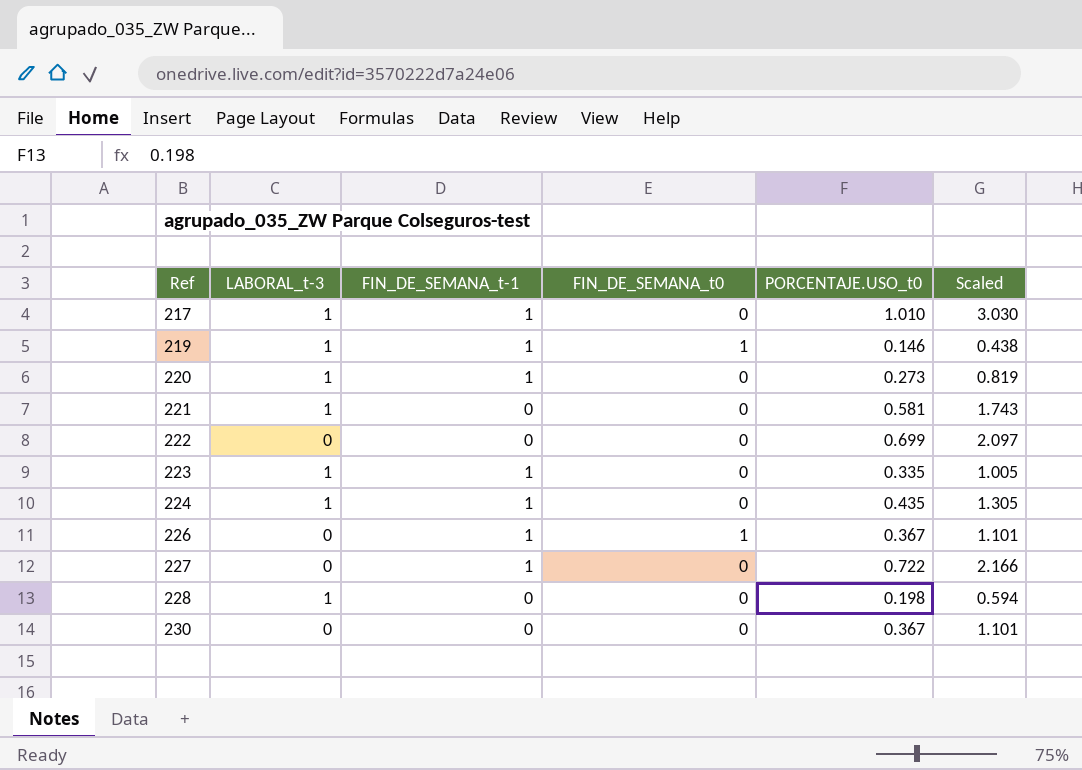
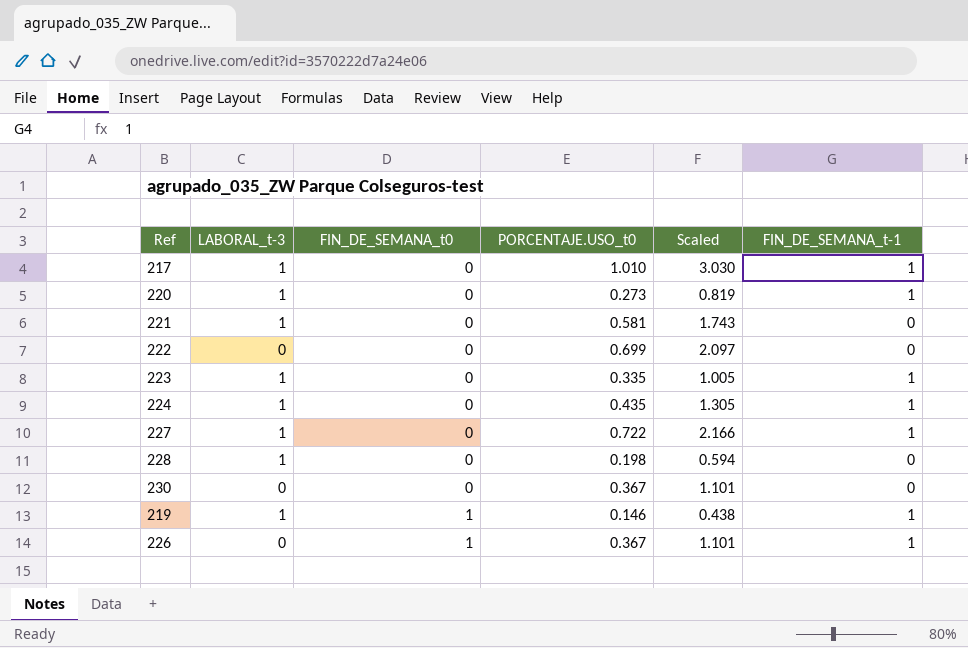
row order: Ref ascending -> FIN_DE_SEMANA_t0 ascending
column FIN_DE_SEMANA_t-1 | position: 3 -> 6
227 | LABORAL_t-3: 0 -> 1

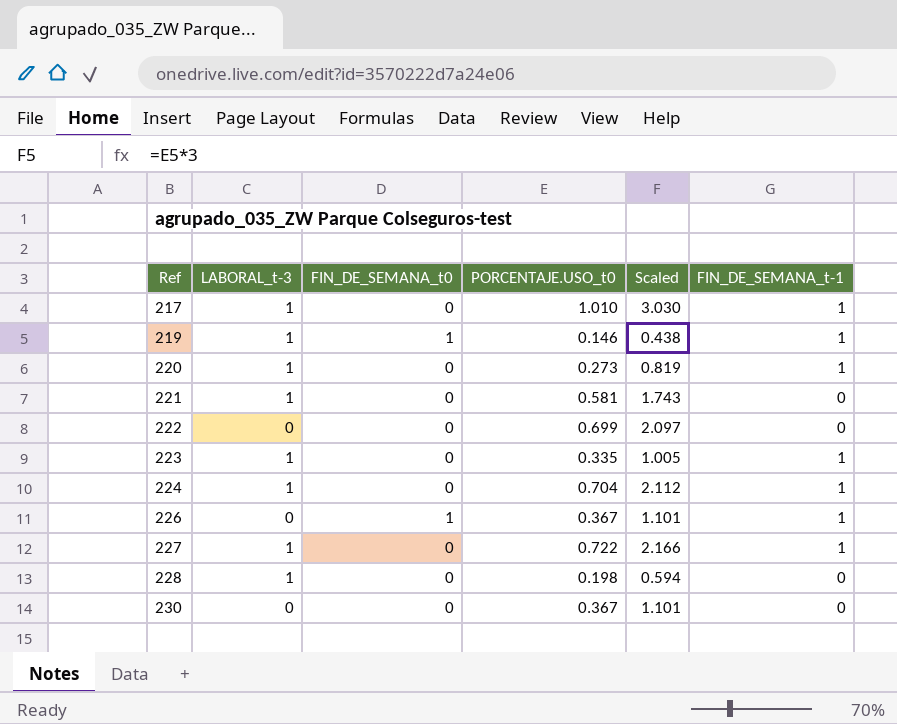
row order: FIN_DE_SEMANA_t0 ascending -> Ref ascending
224 | PORCENTAJE.USO_t0: 0.435 -> 0.704
224 | Scaled: 1.305 -> 2.112

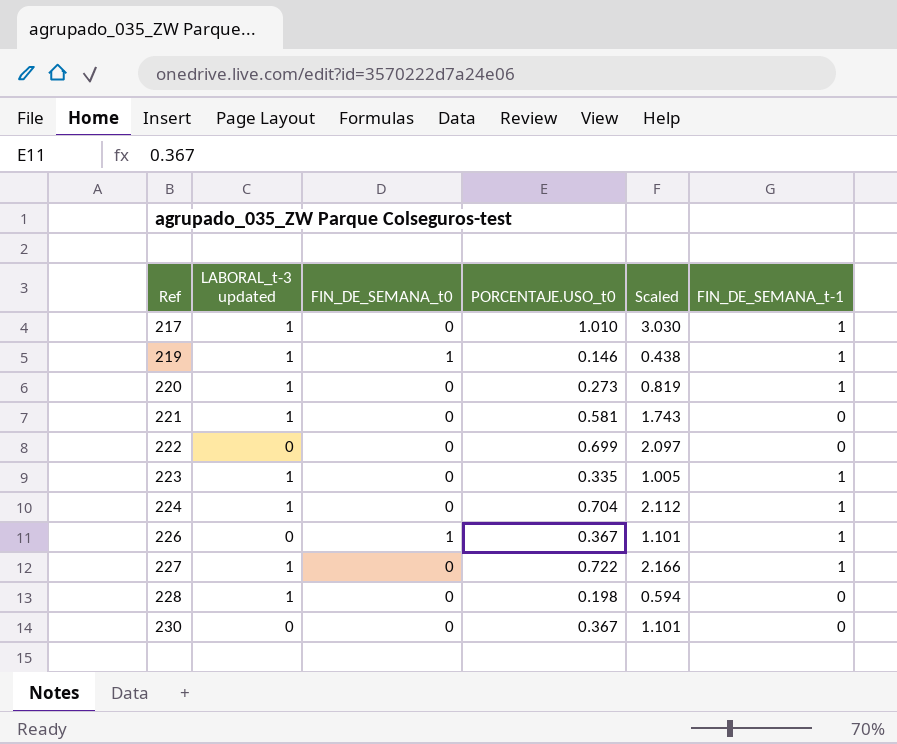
column name: LABORAL_t-3 -> LABORAL_t-3 updated

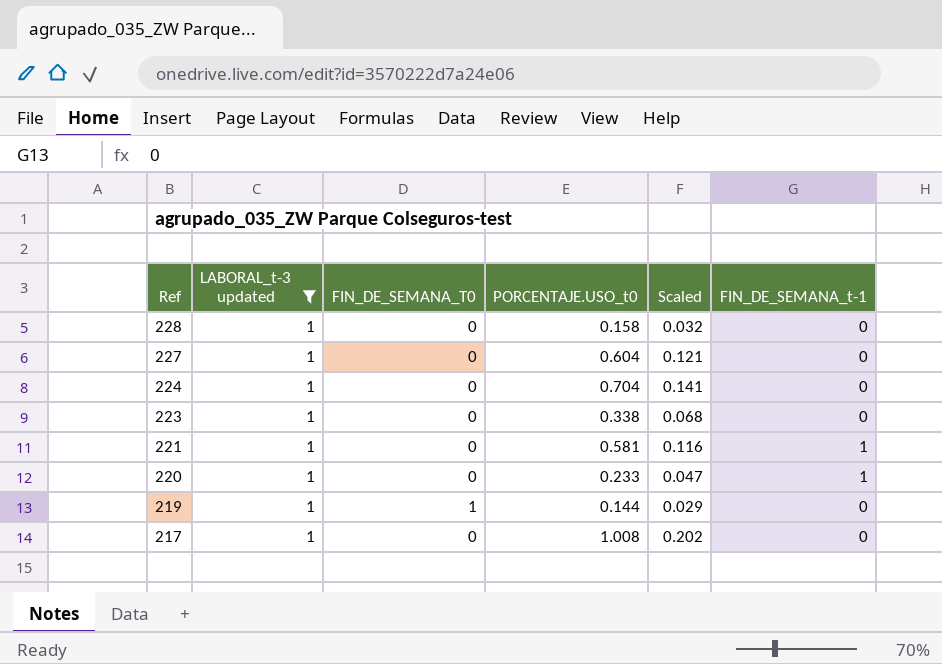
filter: none -> LABORAL_t-3 updated = 1
row order: Ref ascending -> Ref descending
column name: FIN_DE_SEMANA_t0 -> FIN_DE_SEMANA_T0
column Scaled | formula: [PORCENTAJE.USO_t0] * 3 -> [PORCENTAJE.USO_t0] * 0.2
228 | PORCENTAJE.USO_t0: 0.198 -> 0.158
227 | PORCENTAJE.USO_t0: 0.722 -> 0.604
227 | FIN_DE_SEMANA_t-1: 1 -> 0
224 | FIN_DE_SEMANA_t-1: 1 -> 0
223 | PORCENTAJE.USO_t0: 0.335 -> 0.338
223 | FIN_DE_SEMANA_t-1: 1 -> 0
221 | FIN_DE_SEMANA_t-1: 0 -> 1
220 | PORCENTAJE.USO_t0: 0.273 -> 0.233
219 | PORCENTAJE.USO_t0: 0.146 -> 0.144
219 | FIN_DE_SEMANA_t-1: 1 -> 0
217 | PORCENTAJE.USO_t0: 1.010 -> 1.008
217 | FIN_DE_SEMANA_t-1: 1 -> 0

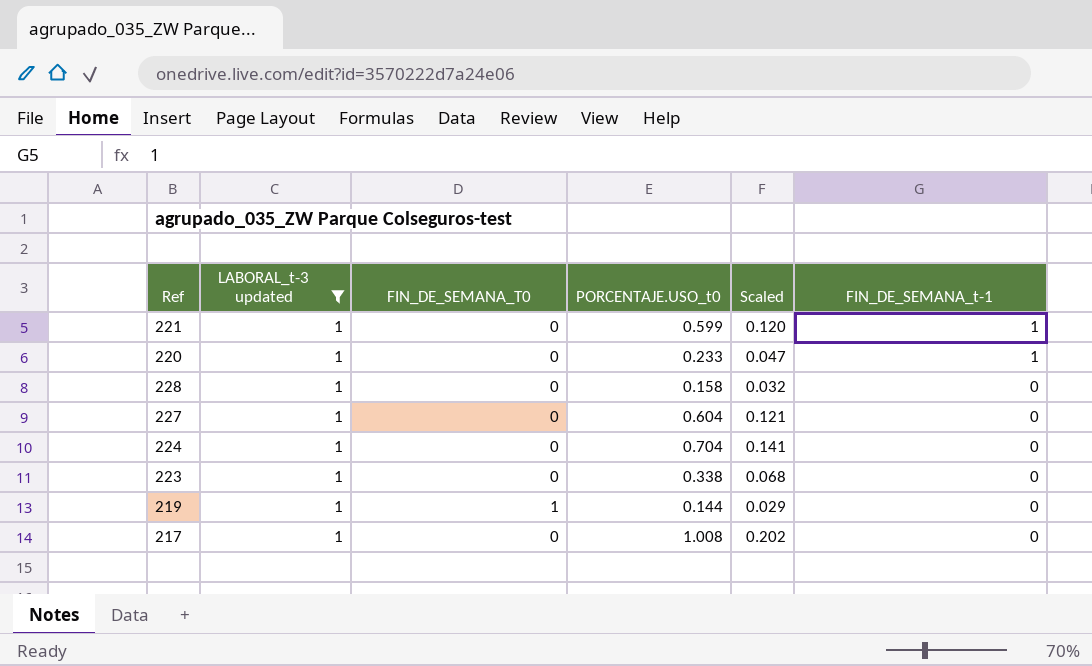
row order: Ref descending -> FIN_DE_SEMANA_t-1 descending
221 | PORCENTAJE.USO_t0: 0.581 -> 0.599
221 | Scaled: 0.116 -> 0.120

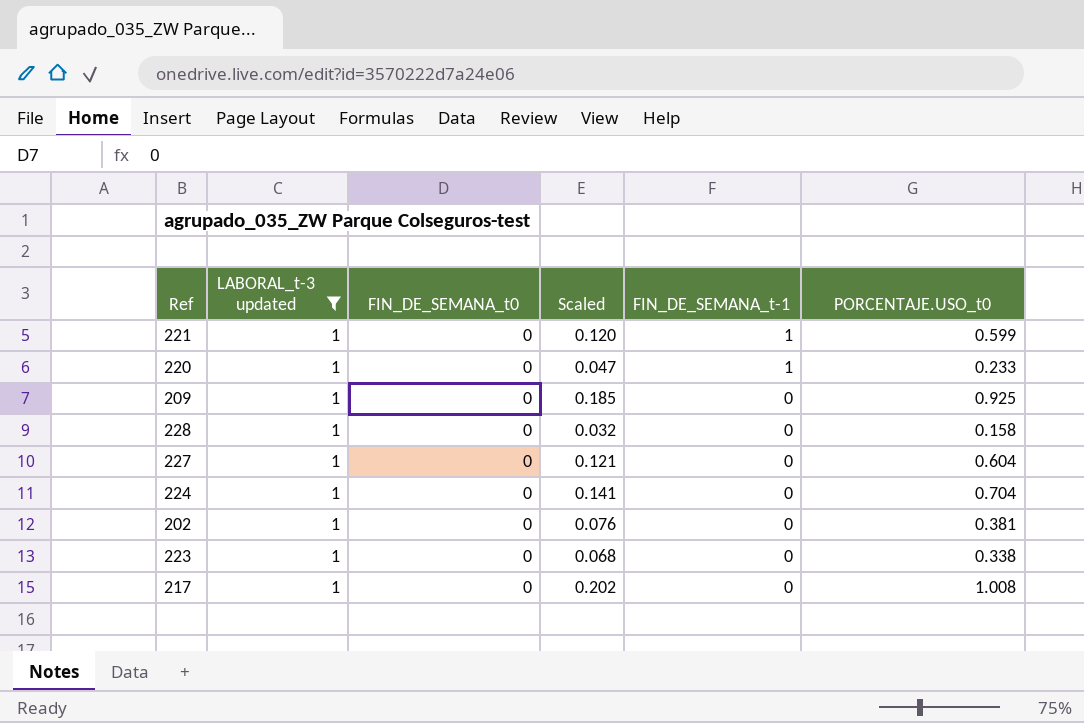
column name: FIN_DE_SEMANA_T0 -> FIN_DE_SEMANA_t0
column PORCENTAJE.USO_t0 | position: 4 -> 6
row 219: 1 | 1 | 0.144 | 0.029 | 0 -> none
row 209: none -> 1 | 0 | 0.185 | 0 | 0.925
row 202: none -> 1 | 0 | 0.076 | 0 | 0.381

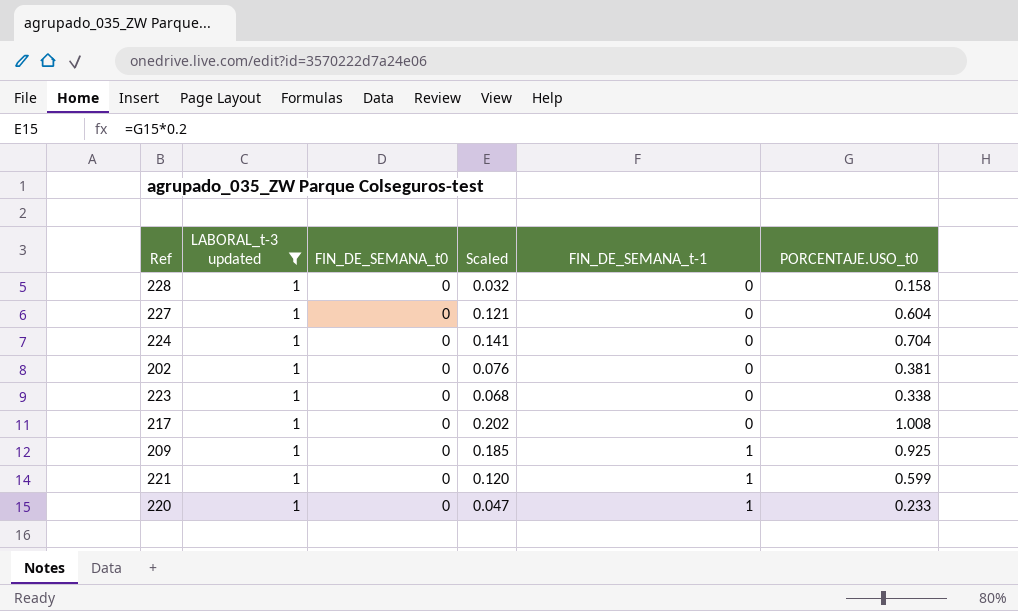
row order: FIN_DE_SEMANA_t-1 descending -> FIN_DE_SEMANA_t-1 ascending
209 | FIN_DE_SEMANA_t-1: 0 -> 1

